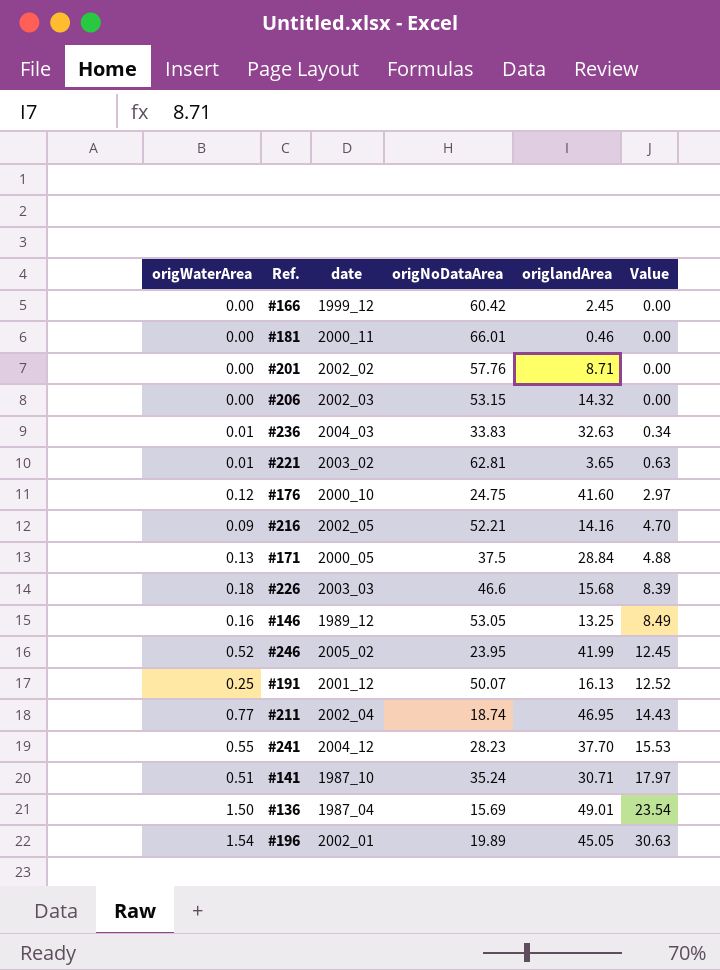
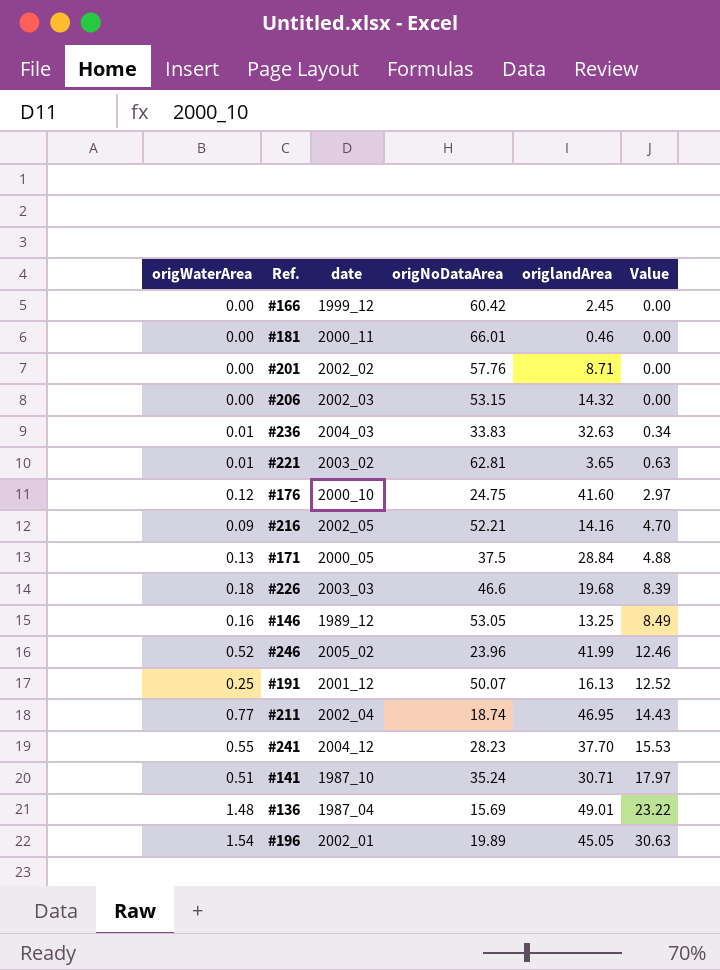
#226 | origlandArea: 15.68 -> 19.68
#246 | origNoDataArea: 23.95 -> 23.96
#246 | Value: 12.45 -> 12.46
#136 | origWaterArea: 1.50 -> 1.48
#136 | Value: 23.54 -> 23.22

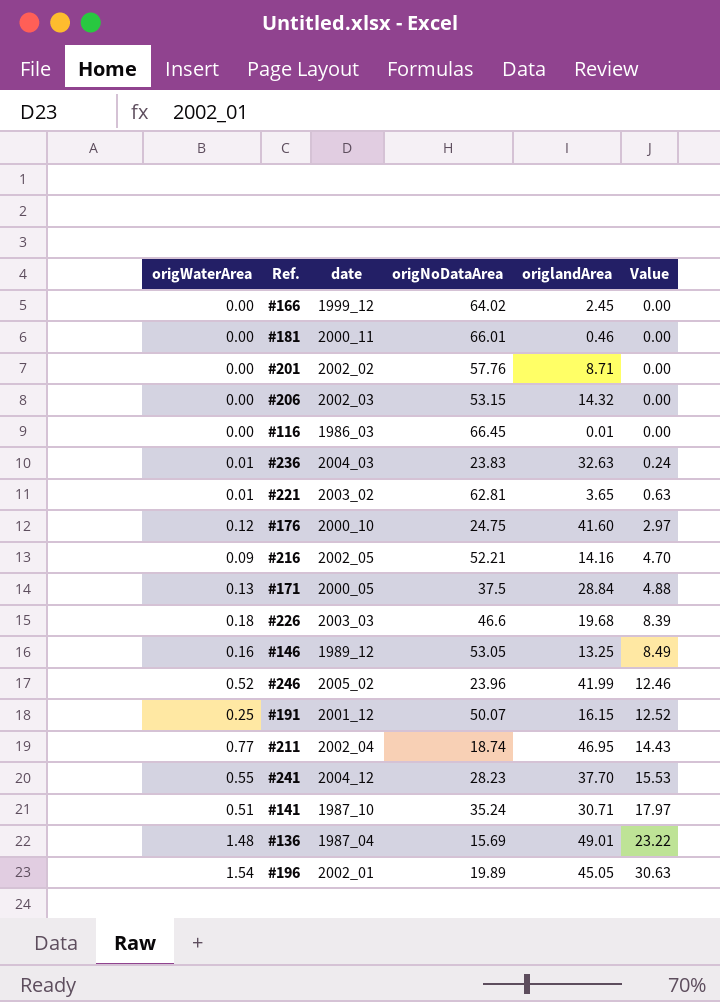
#166 | origNoDataArea: 60.42 -> 64.02
row #116: none -> 0.00 | 1986_03 | 66.45 | 0.01 | 0.00
#236 | origNoDataArea: 33.83 -> 23.83
#236 | Value: 0.34 -> 0.24
#191 | origlandArea: 16.13 -> 16.15

